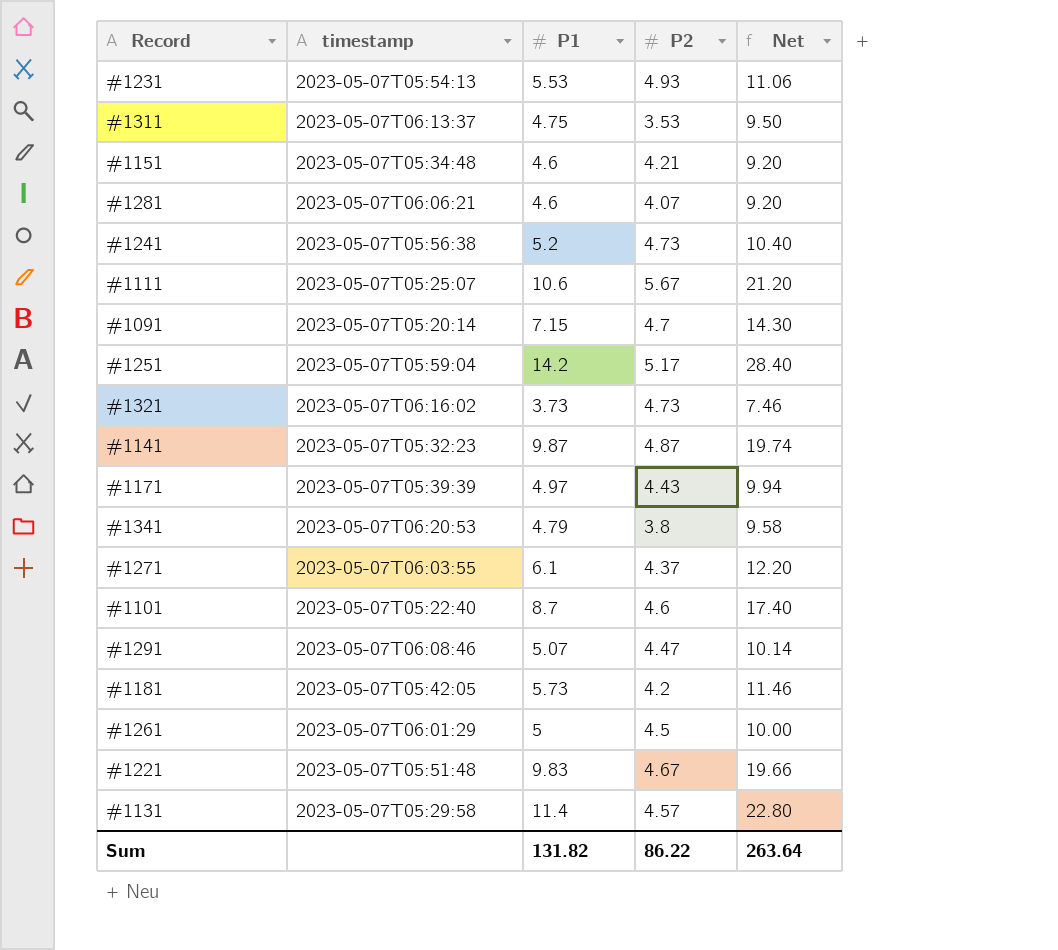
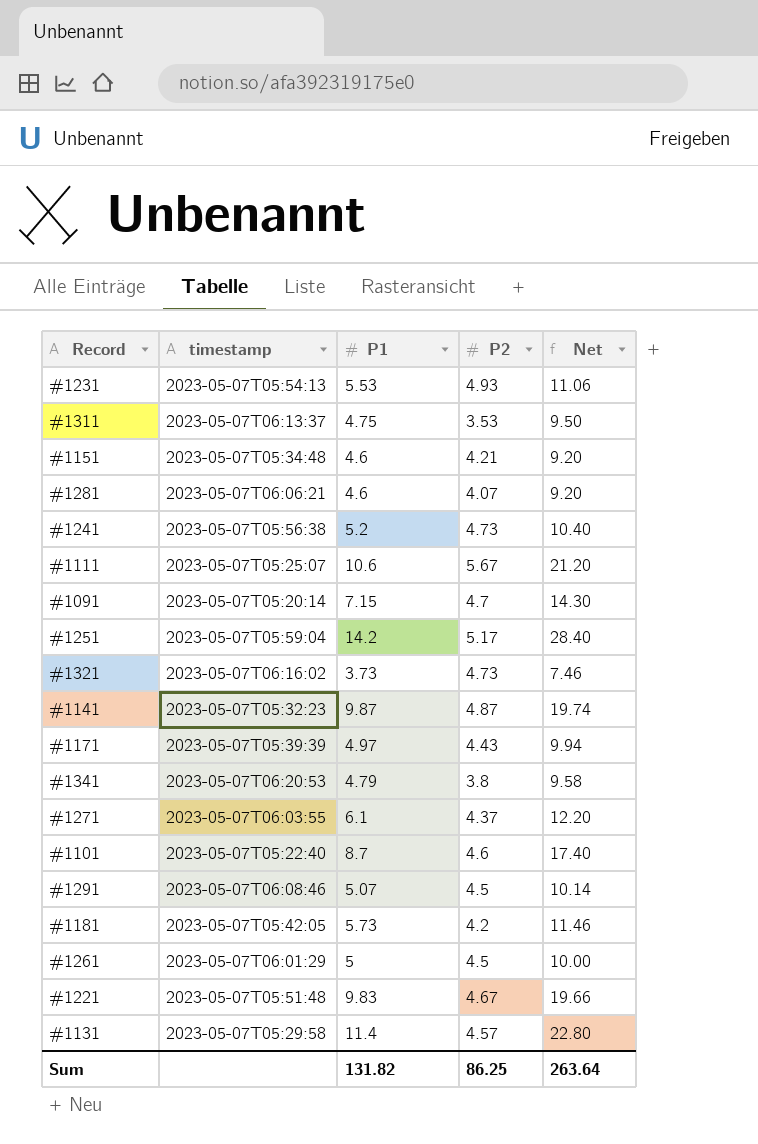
#1291 | P2: 4.47 -> 4.5
Sum | P2: 86.22 -> 86.25

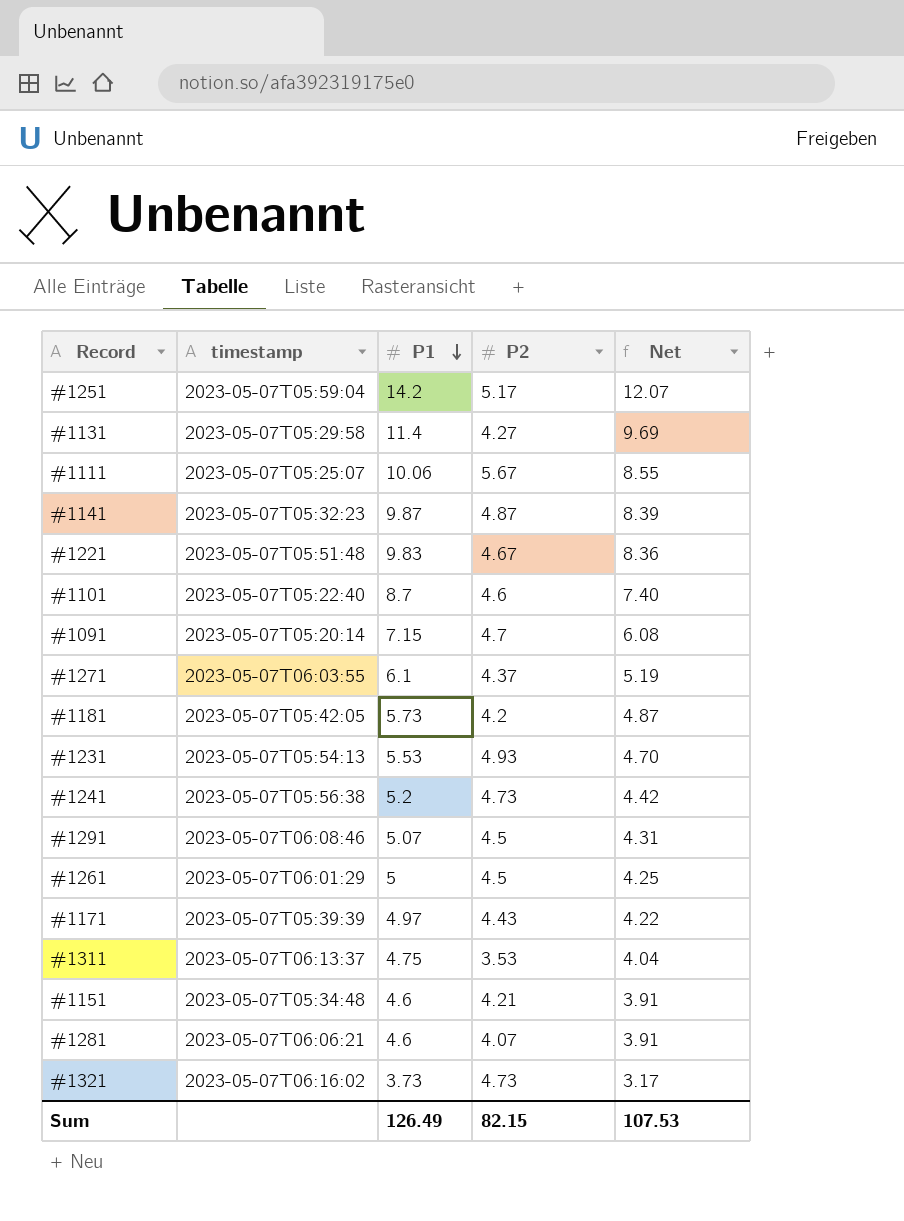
row order: none -> P1 descending
column Net | formula: [P1] * 2 -> [P1] * 0.85
row #1341: 2023-05-07T06:20:53 | 4.79 | 3.8 | 9.58 -> none
#1131 | P2: 4.57 -> 4.27
#1111 | P1: 10.6 -> 10.06
Sum | P1: 131.82 -> 126.49
Sum | P2: 86.25 -> 82.15
Sum | Net: 263.64 -> 107.53

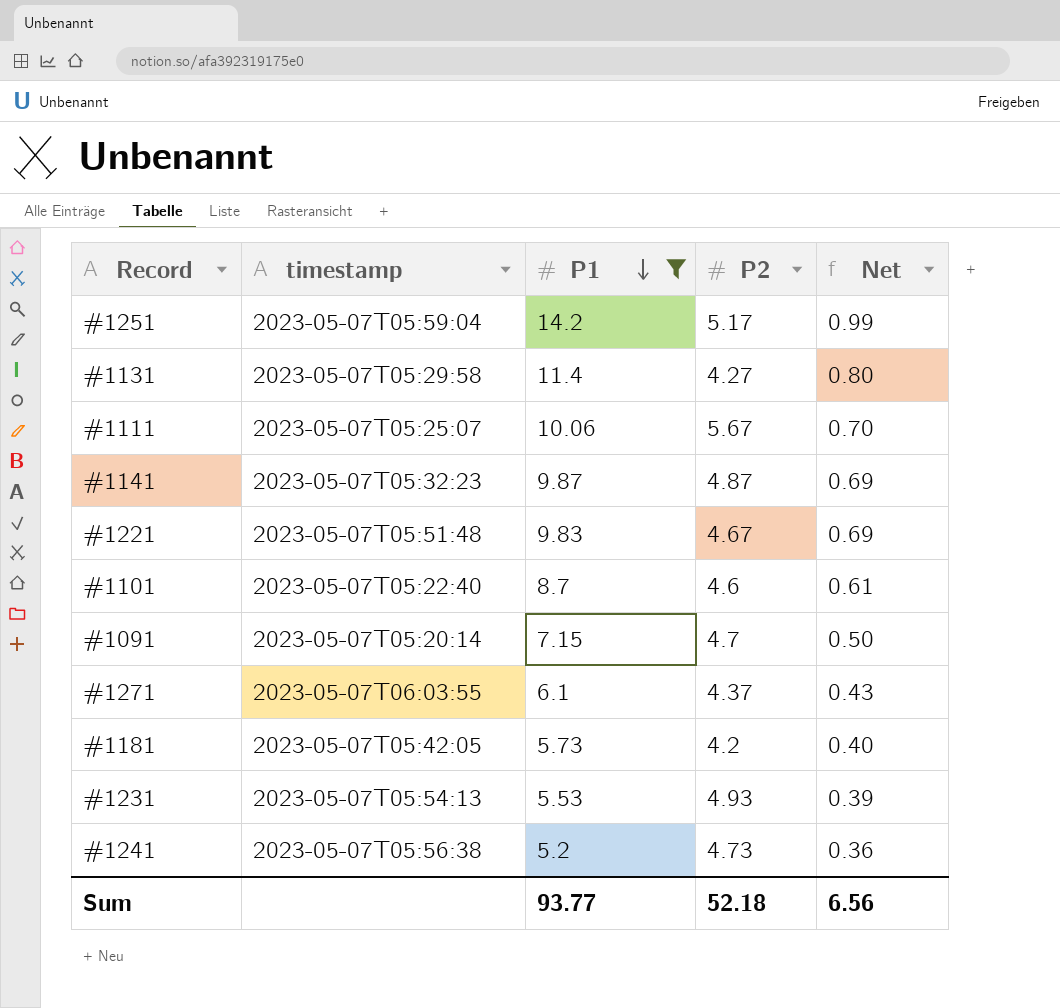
filter: none -> P1 >= 5.2
column Net | formula: [P1] * 0.85 -> [P1] * 0.07
Sum | P1: 126.49 -> 93.77
Sum | P2: 82.15 -> 52.18
Sum | Net: 107.53 -> 6.56

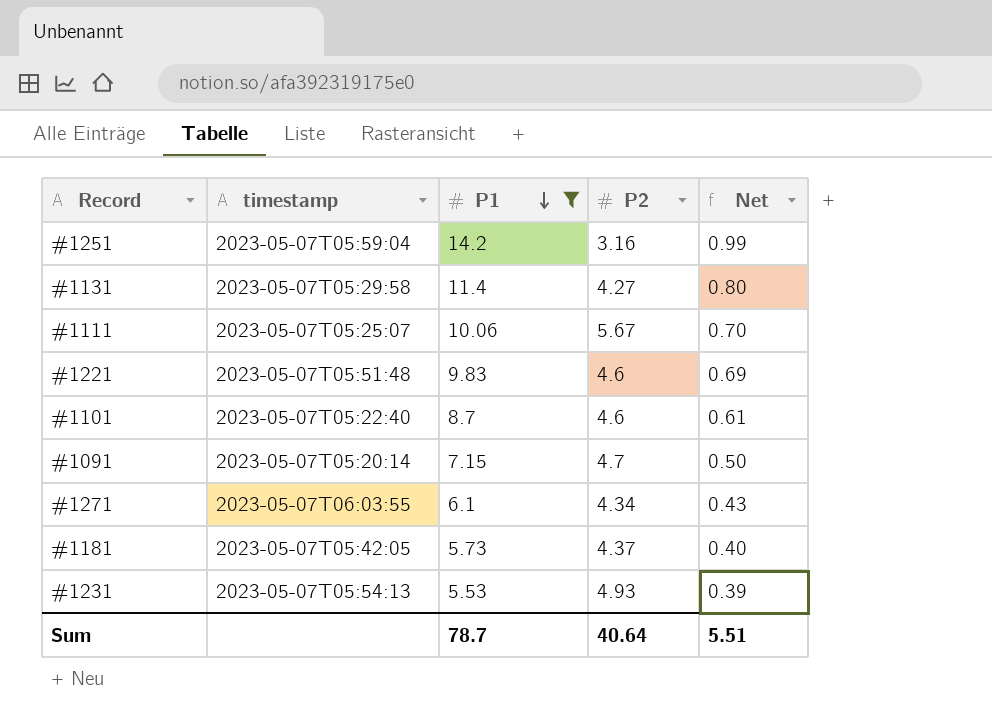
row #1141: 2023-05-07T05:32:23 | 9.87 | 4.87 | 0.69 -> none
row #1241: 2023-05-07T05:56:38 | 5.2 | 4.73 | 0.36 -> none
#1251 | P2: 5.17 -> 3.16
#1221 | P2: 4.67 -> 4.6
#1271 | P2: 4.37 -> 4.34
#1181 | P2: 4.2 -> 4.37
Sum | P1: 93.77 -> 78.7
Sum | P2: 52.18 -> 40.64
Sum | Net: 6.56 -> 5.51

